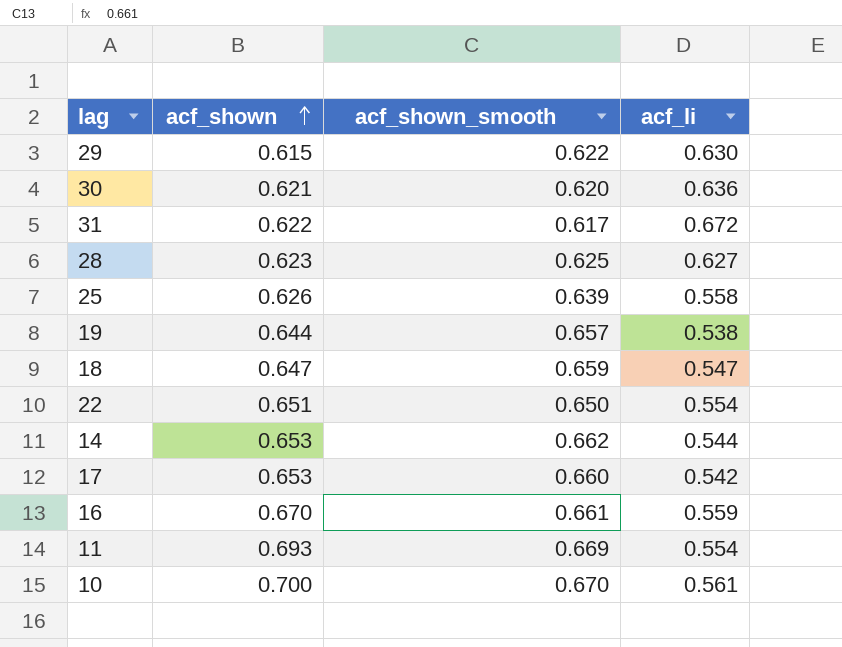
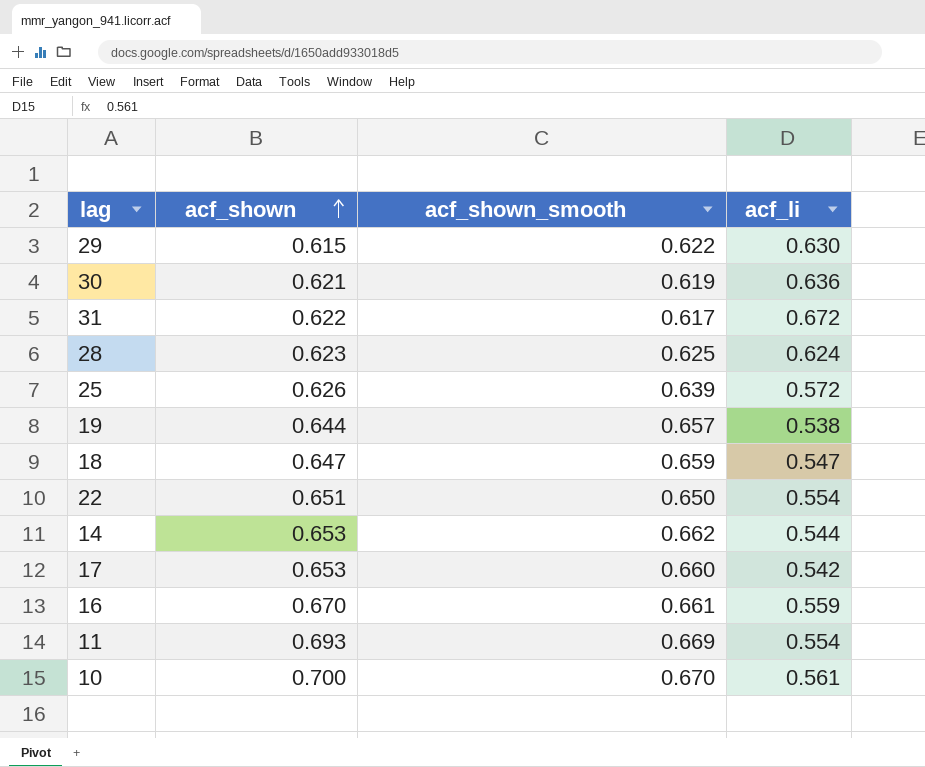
30 | acf_shown_smooth: 0.620 -> 0.619
28 | acf_li: 0.627 -> 0.624
25 | acf_li: 0.558 -> 0.572

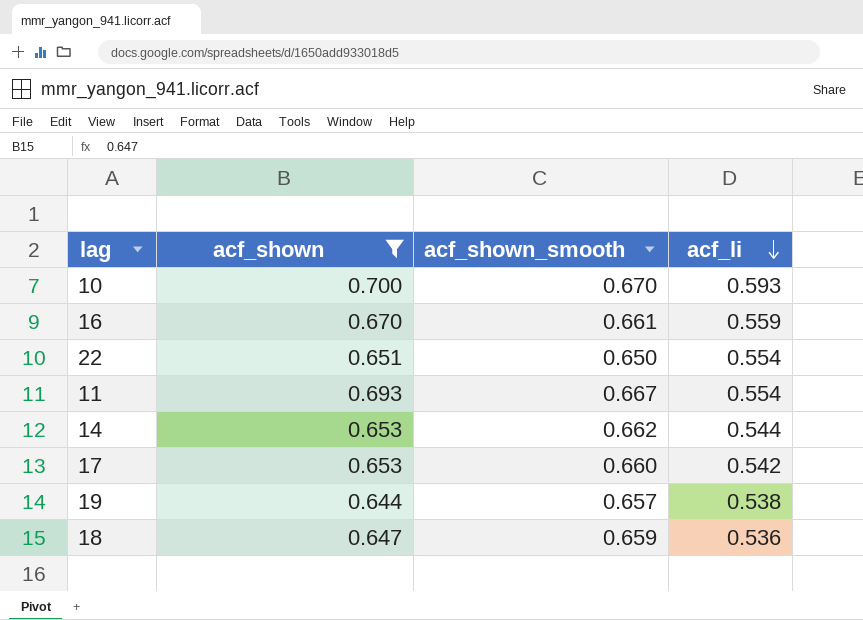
filter: none -> acf_shown >= 0.644
row order: acf_shown ascending -> acf_li descending
10 | acf_li: 0.561 -> 0.593
11 | acf_shown_smooth: 0.669 -> 0.667
18 | acf_li: 0.547 -> 0.536

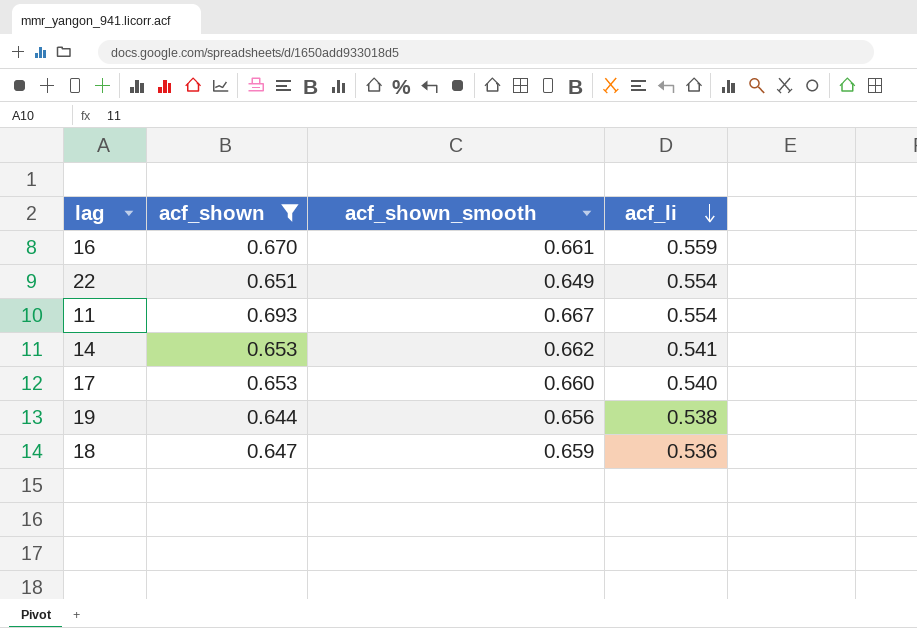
row 10: 0.700 | 0.670 | 0.593 -> none
22 | acf_shown_smooth: 0.650 -> 0.649
14 | acf_li: 0.544 -> 0.541
17 | acf_li: 0.542 -> 0.540
19 | acf_shown_smooth: 0.657 -> 0.656

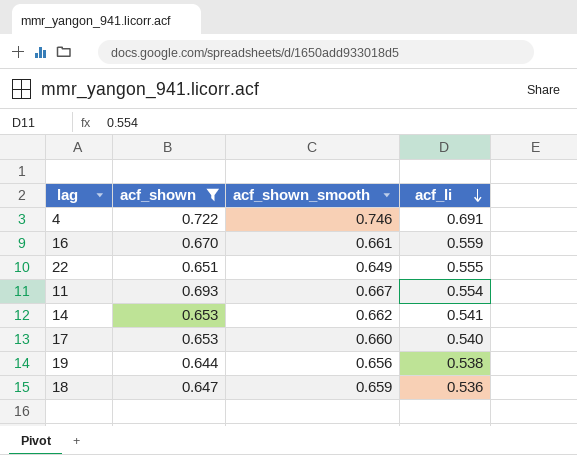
row 4: none -> 0.722 | 0.746 | 0.691
22 | acf_li: 0.554 -> 0.555

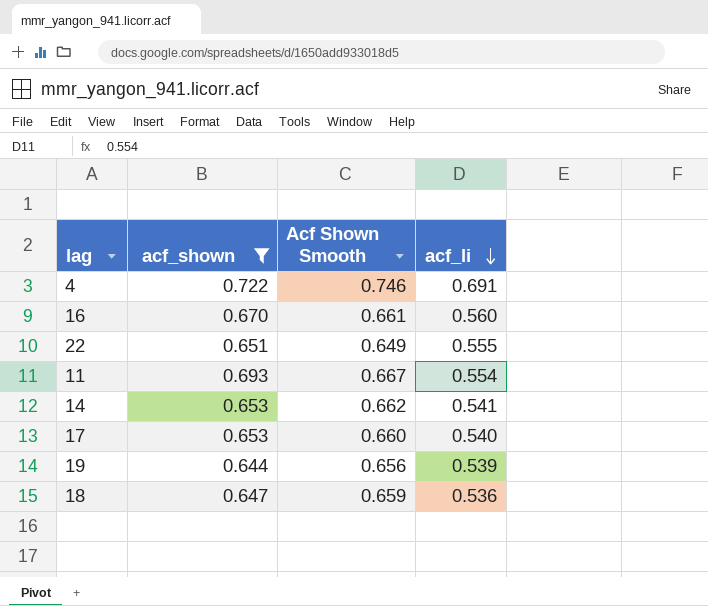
column name: acf_shown_smooth -> Acf Shown Smooth
16 | acf_li: 0.559 -> 0.560
19 | acf_li: 0.538 -> 0.539

